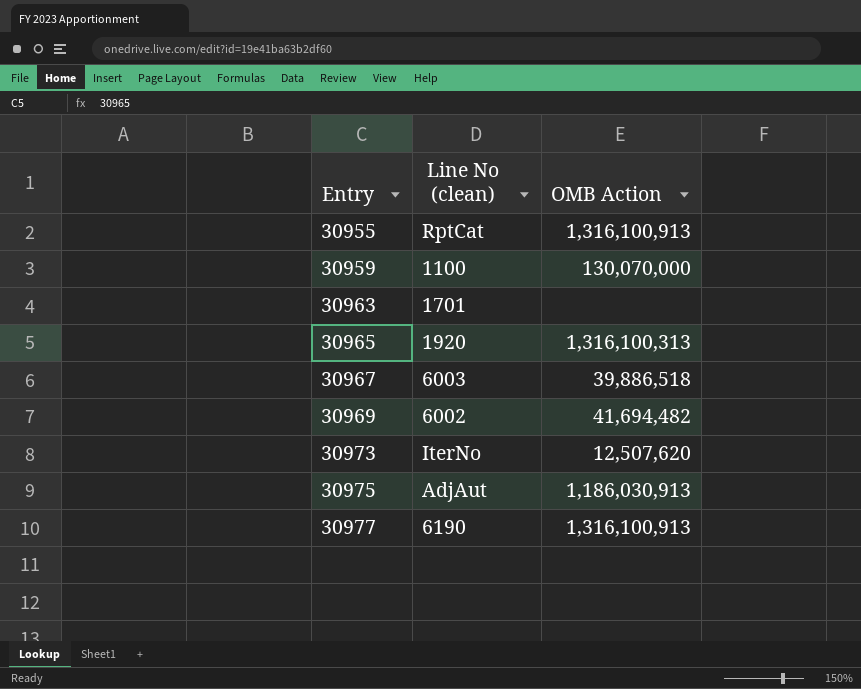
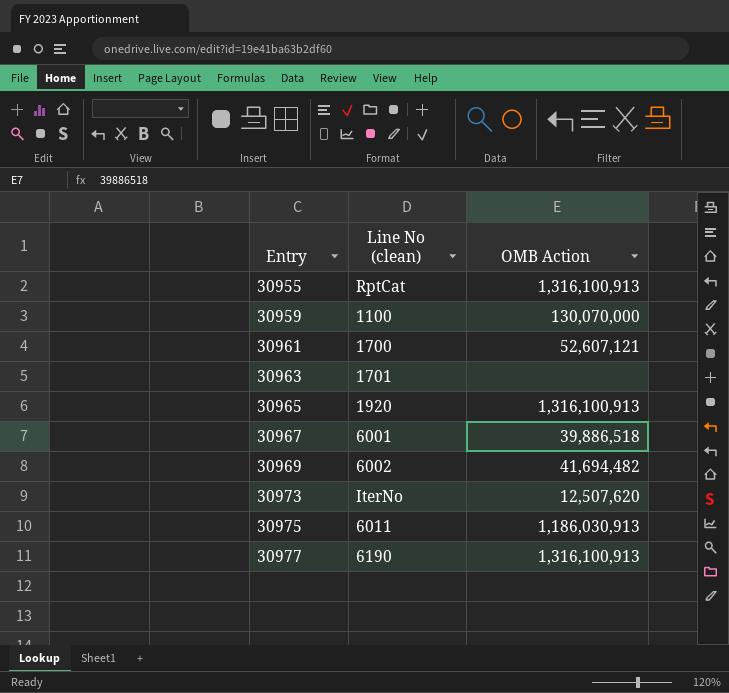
row 30961: none -> 1700 | 52,607,121
30965 | OMB Action: 1,316,100,313 -> 1,316,100,913
30967 | Line No (clean): 6003 -> 6001
30975 | Line No (clean): AdjAut -> 6011

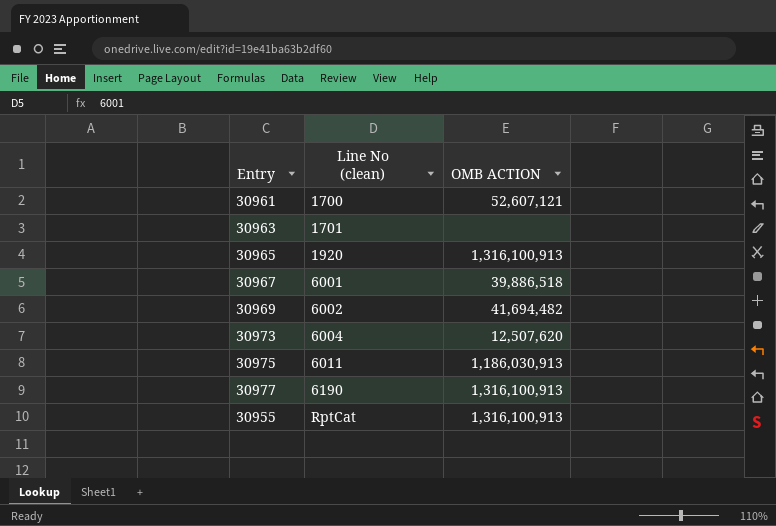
row order: Entry ascending -> Line No (clean) ascending
column name: OMB Action -> OMB ACTION
row 30959: 1100 | 130,070,000 -> none
30973 | Line No (clean): IterNo -> 6004

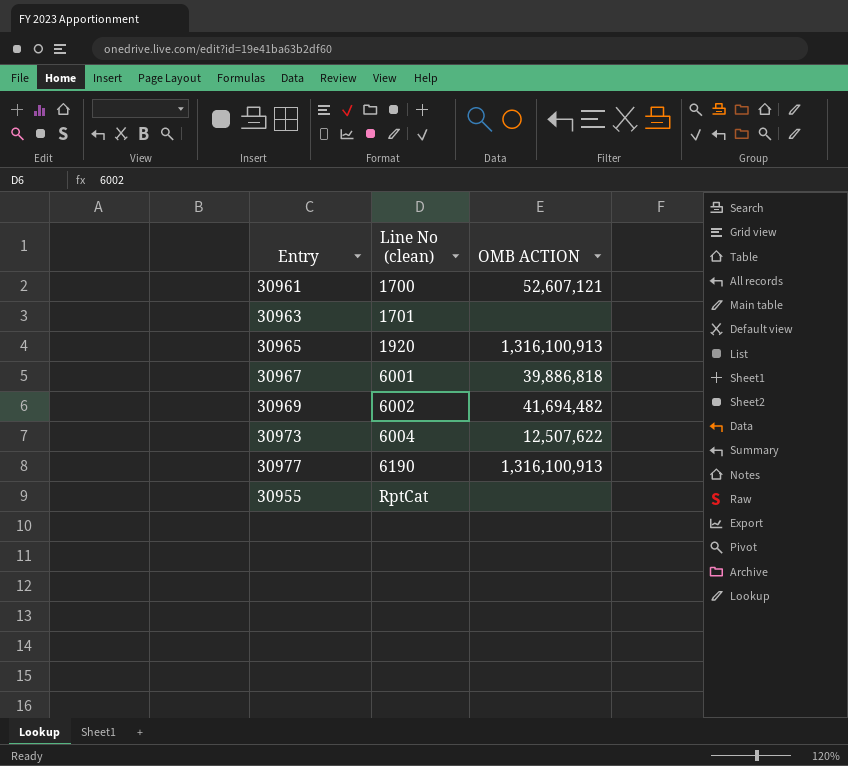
row 30975: 6011 | 1,186,030,913 -> none
30967 | OMB ACTION: 39,886,518 -> 39,886,818
30973 | OMB ACTION: 12,507,620 -> 12,507,622
30955 | OMB ACTION: 1,316,100,913 -> none

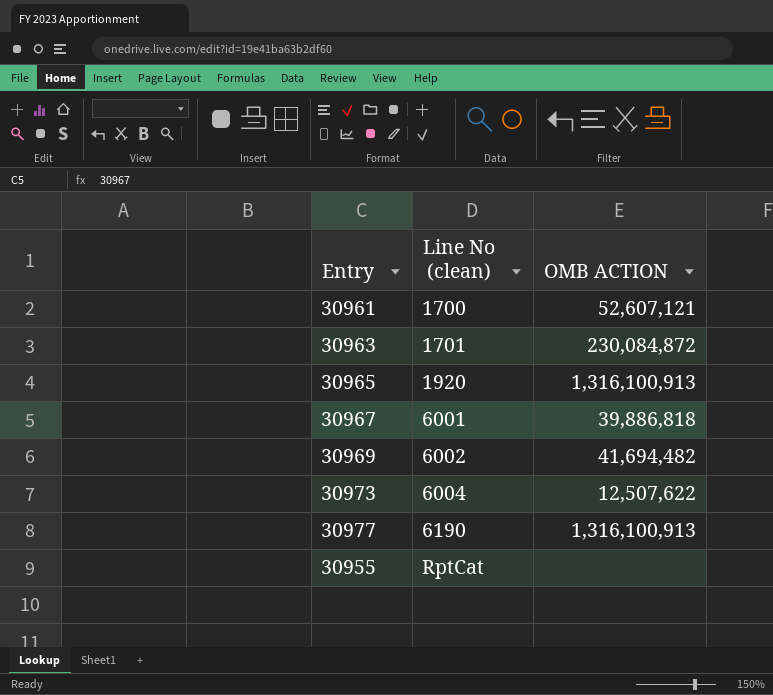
30963 | OMB ACTION: none -> 230,084,872

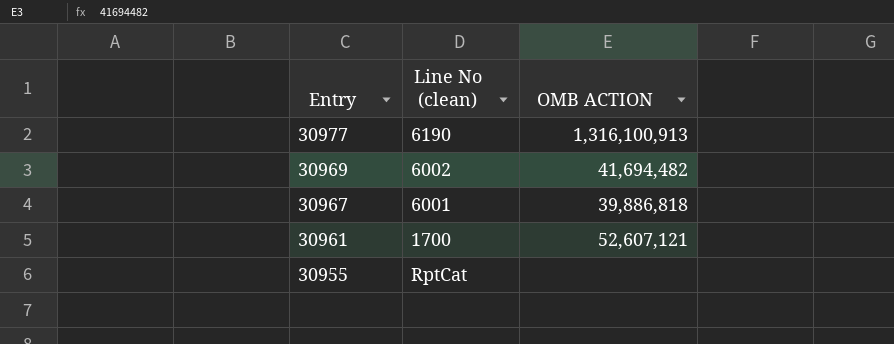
row order: Line No (clean) ascending -> Entry descending
row 30963: 1701 | 230,084,872 -> none
row 30965: 1920 | 1,316,100,913 -> none
row 30973: 6004 | 12,507,622 -> none

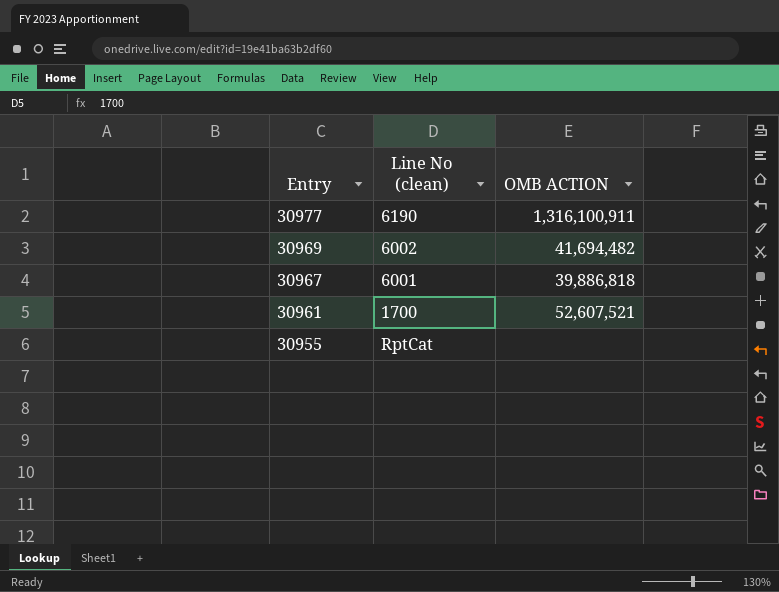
30977 | OMB ACTION: 1,316,100,913 -> 1,316,100,911
30961 | OMB ACTION: 52,607,121 -> 52,607,521

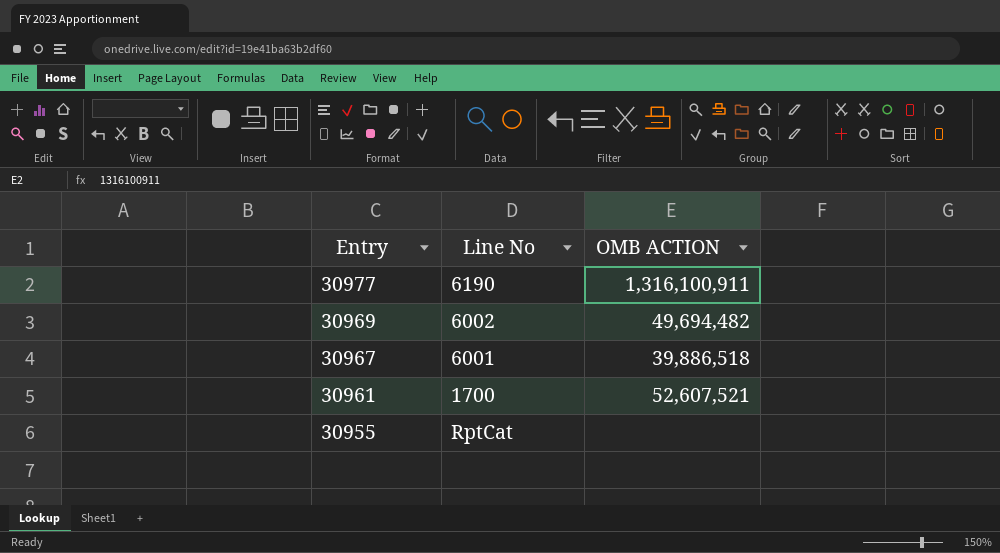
column name: Line No (clean) -> Line No
30969 | OMB ACTION: 41,694,482 -> 49,694,482
30967 | OMB ACTION: 39,886,818 -> 39,886,518

